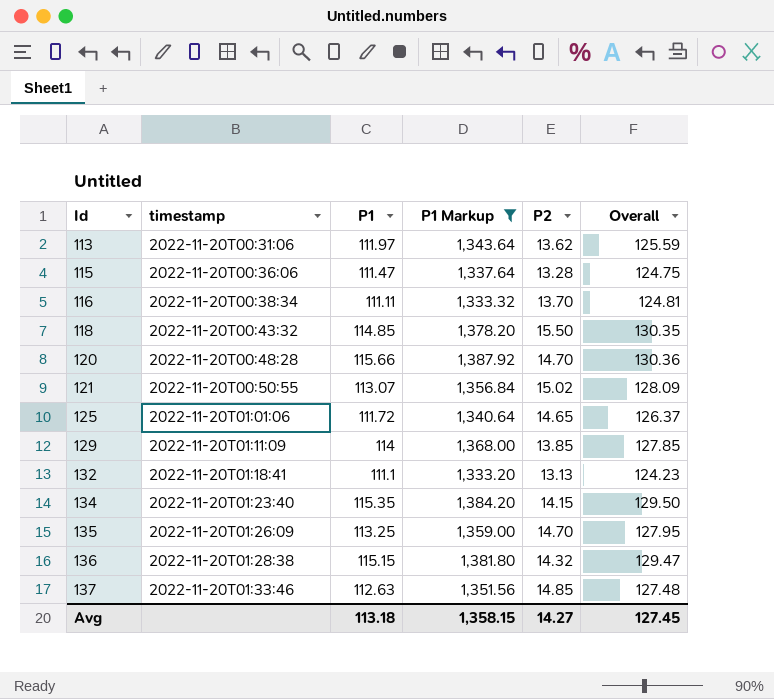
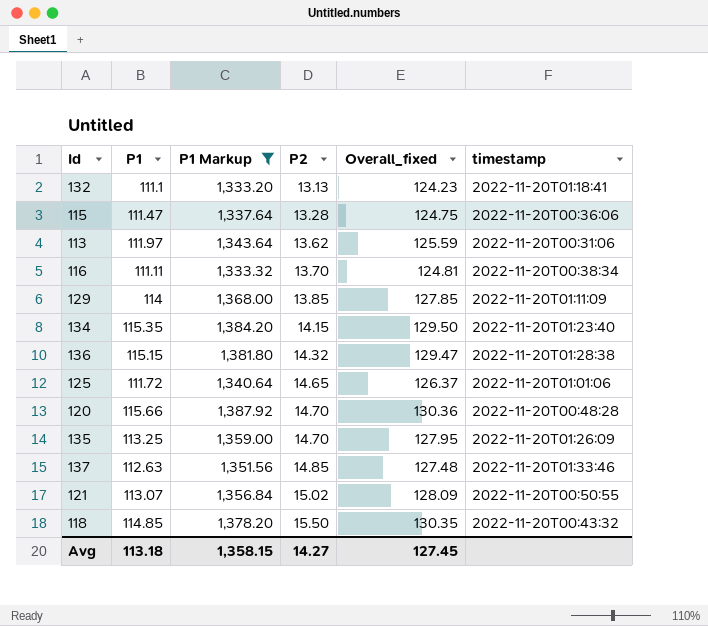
row order: Id ascending -> P2 ascending
column name: Overall -> Overall_fixed
column timestamp | position: 2 -> 6

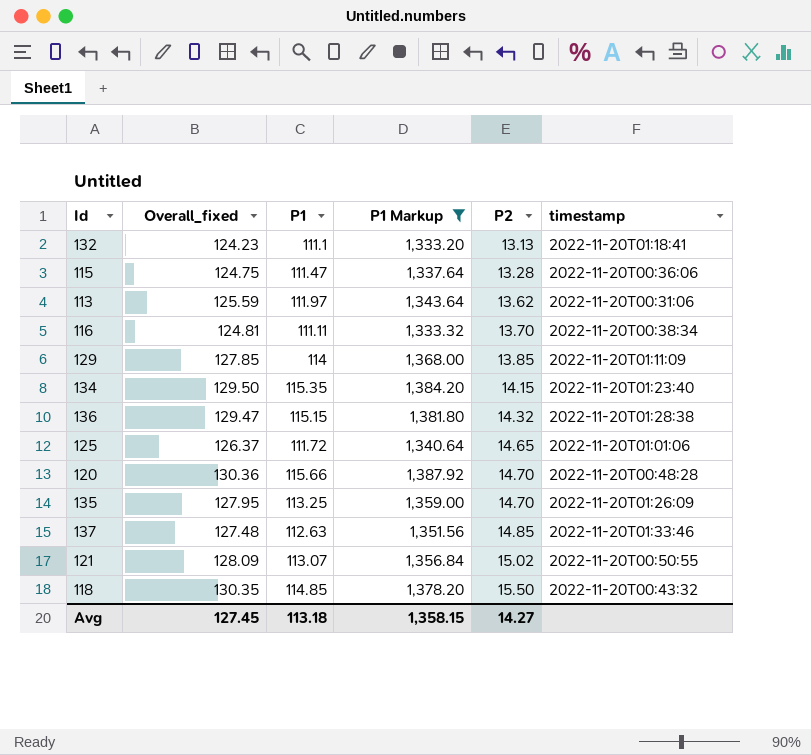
column Overall_fixed | position: 5 -> 2

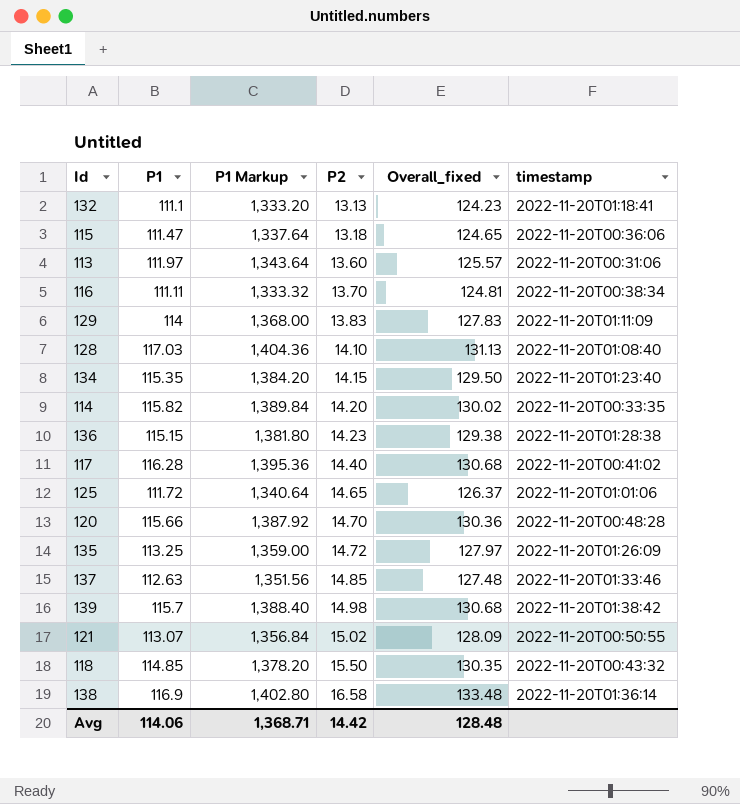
filter: P1 Markup <= 1,387.92 -> none
column Overall_fixed | position: 2 -> 5
115 | P2: 13.28 -> 13.18
115 | Overall_fixed: 124.75 -> 124.65
113 | P2: 13.62 -> 13.60
113 | Overall_fixed: 125.59 -> 125.57
129 | P2: 13.85 -> 13.83
129 | Overall_fixed: 127.85 -> 127.83
136 | P2: 14.32 -> 14.23
136 | Overall_fixed: 129.47 -> 129.38
135 | P2: 14.70 -> 14.72
135 | Overall_fixed: 127.95 -> 127.97
Avg | P1: 113.18 -> 114.06
Avg | P1 Markup: 1,358.15 -> 1,368.71
Avg | P2: 14.27 -> 14.42
Avg | Overall_fixed: 127.45 -> 128.48

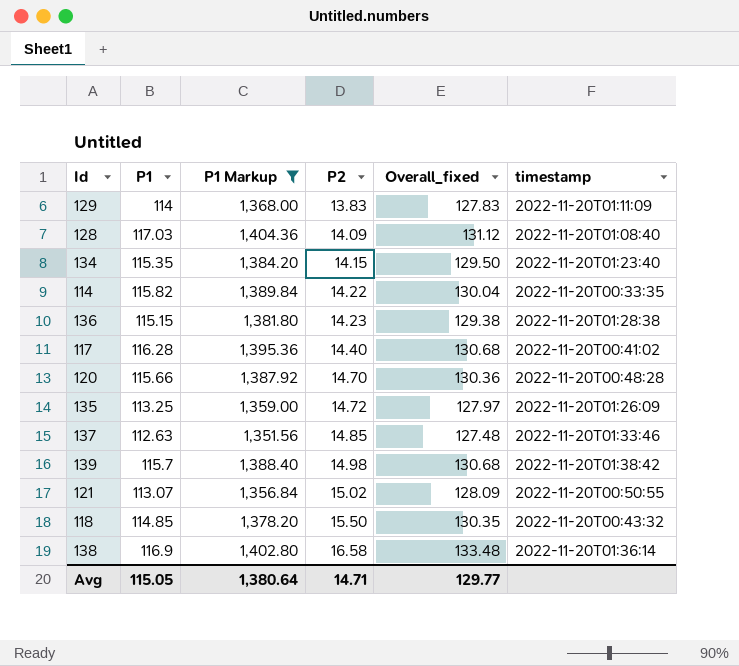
filter: none -> P1 Markup >= 1,351.56
128 | P2: 14.10 -> 14.09
128 | Overall_fixed: 131.13 -> 131.12
114 | P2: 14.20 -> 14.22
114 | Overall_fixed: 130.02 -> 130.04
Avg | P1: 114.06 -> 115.05
Avg | P1 Markup: 1,368.71 -> 1,380.64
Avg | P2: 14.42 -> 14.71
Avg | Overall_fixed: 128.48 -> 129.77

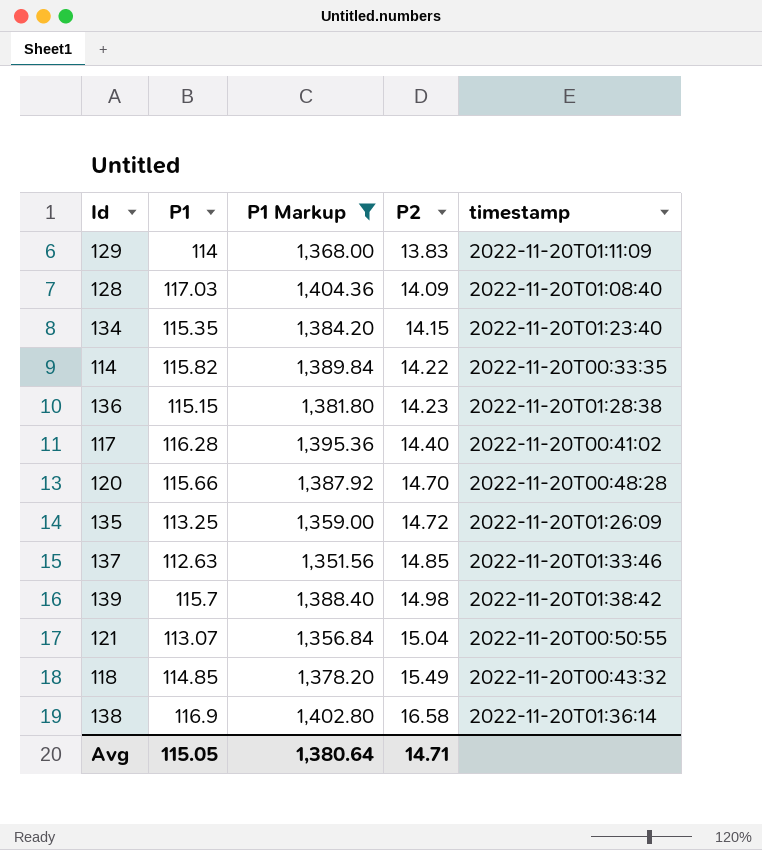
column Overall_fixed | formula: [P1] + [P2] -> none
121 | P2: 15.02 -> 15.04
118 | P2: 15.50 -> 15.49

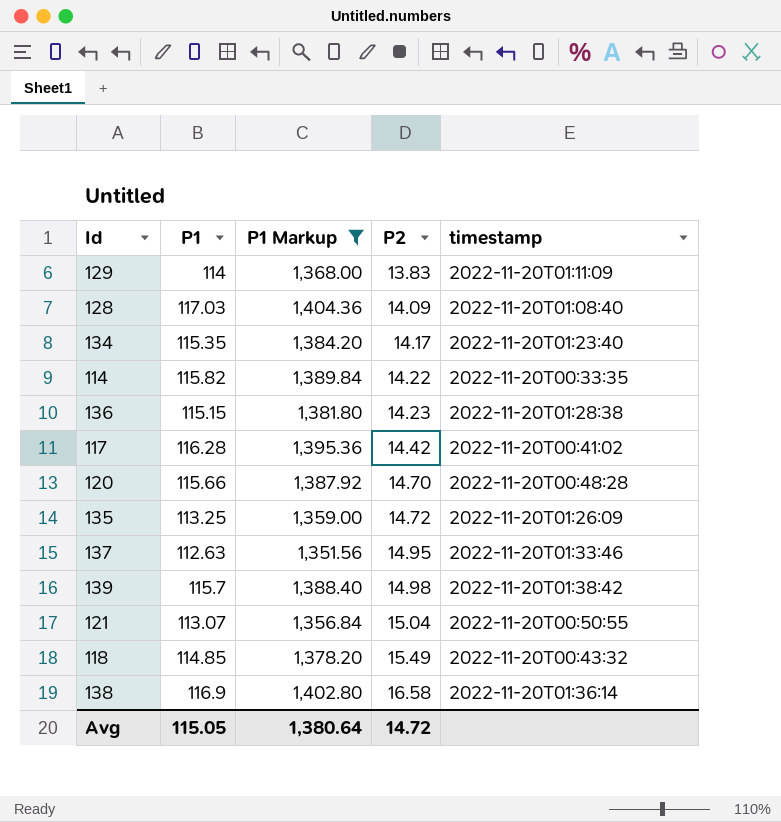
134 | P2: 14.15 -> 14.17
117 | P2: 14.40 -> 14.42
137 | P2: 14.85 -> 14.95
Avg | P2: 14.71 -> 14.72

